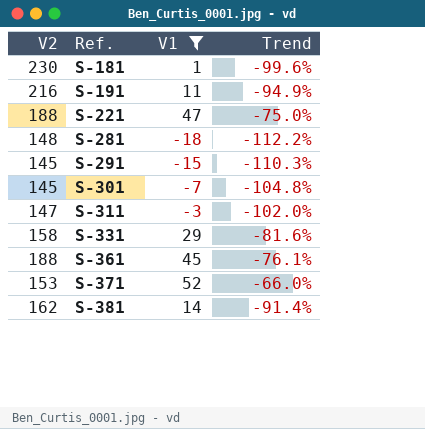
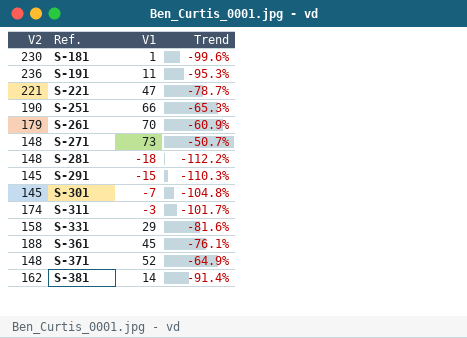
filter: V1 <= 52 -> none
S-191 | V2: 216 -> 236
S-191 | Trend: -94.9% -> -95.3%
S-221 | V2: 188 -> 221
S-221 | Trend: -75.0% -> -78.7%
S-311 | V2: 147 -> 174
S-311 | Trend: -102.0% -> -101.7%
S-371 | V2: 153 -> 148
S-371 | Trend: -66.0% -> -64.9%

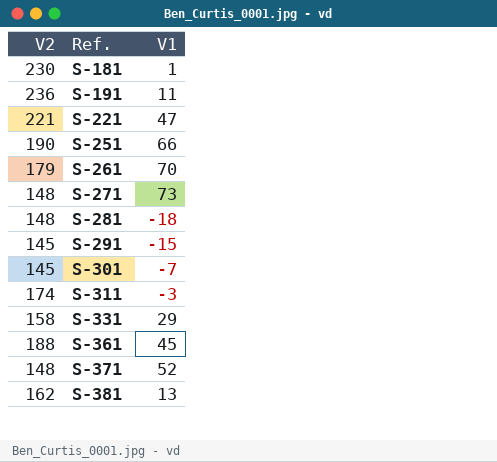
column Trend | formula: ([V1] - [V2]) / [V2] -> none
S-381 | V1: 14 -> 13

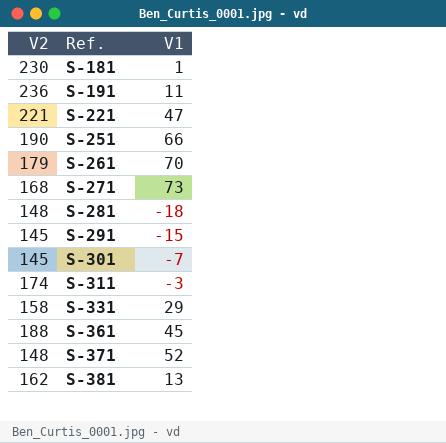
S-271 | V2: 148 -> 168

